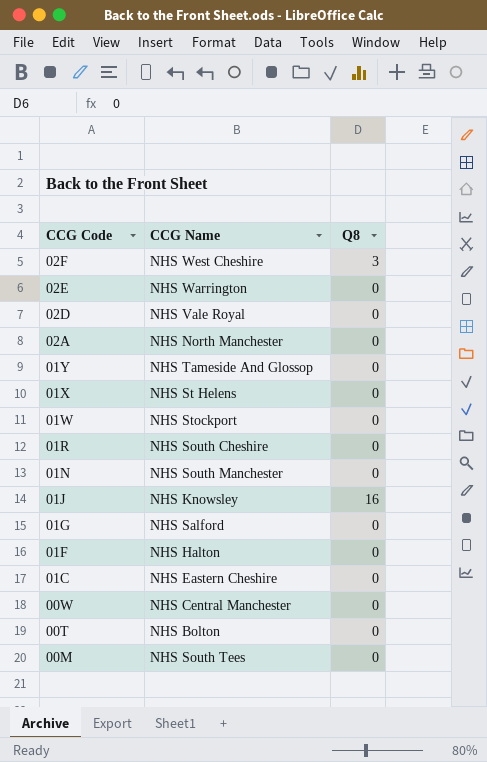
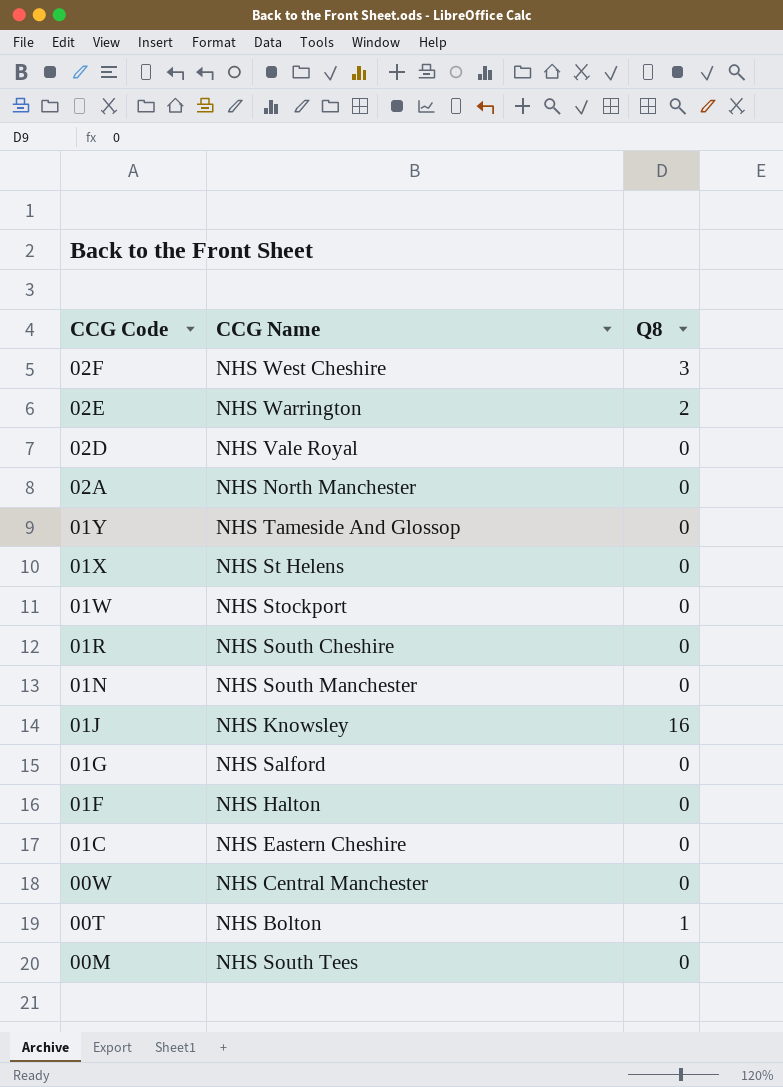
02E | Q8: 0 -> 2
00T | Q8: 0 -> 1

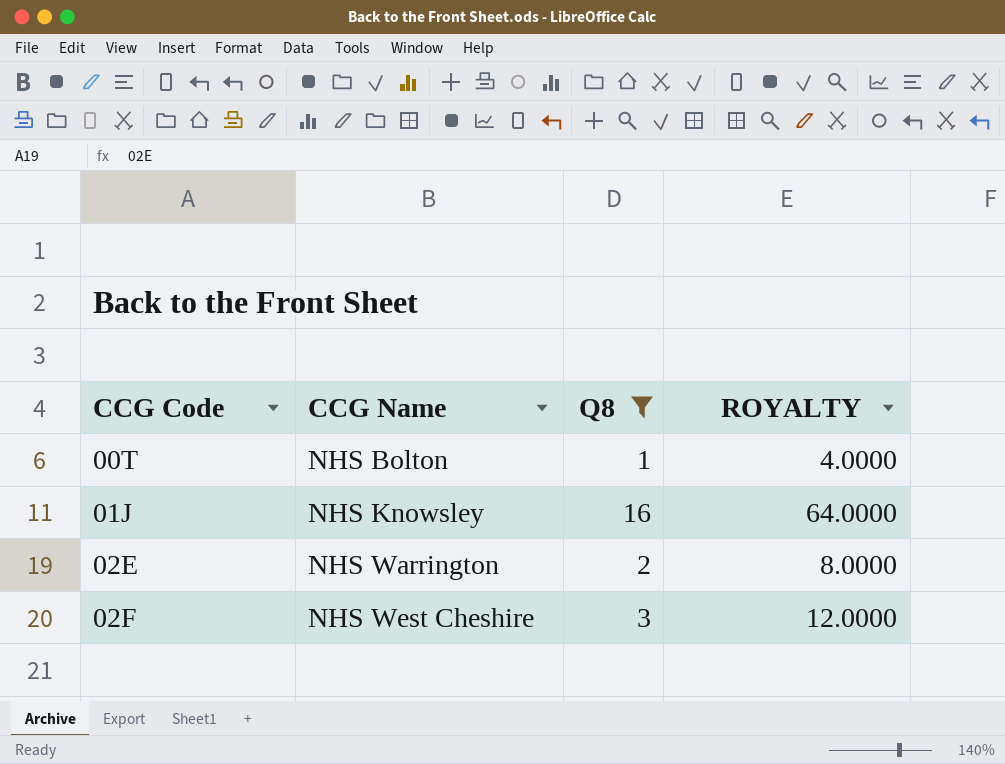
filter: none -> Q8 != 0
row order: CCG Code descending -> CCG Code ascending
column ROYALTY | formula: none -> [Q8] * 4

